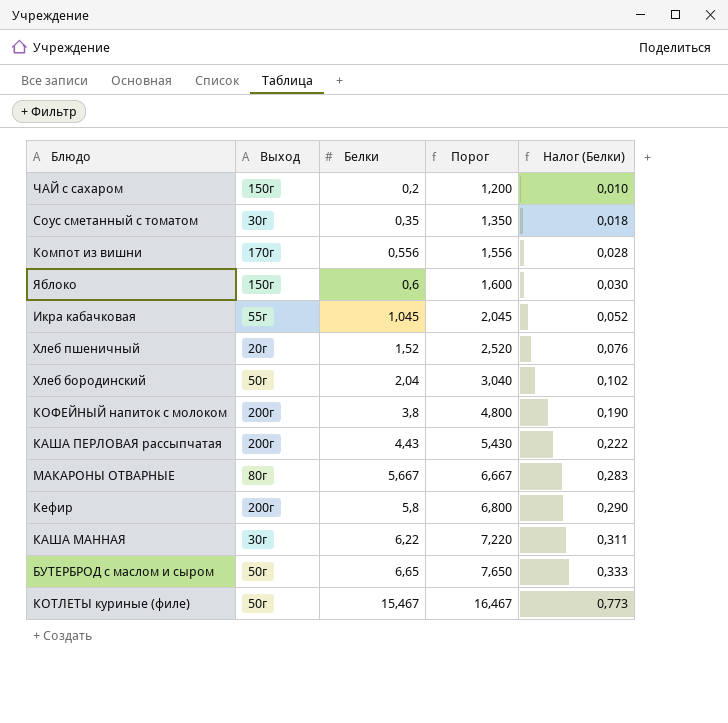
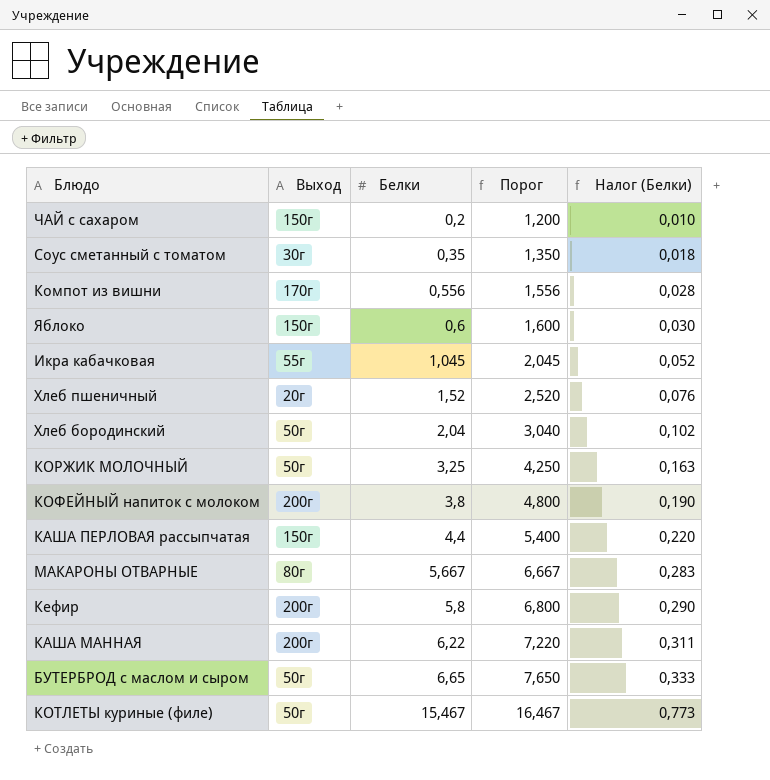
row КОРЖИК МОЛОЧНЫЙ: none -> 50г | 3,25 | 4,250 | 0,163
КАША ПЕРЛОВАЯ рассыпчатая | Выход: 200г -> 150г
КАША ПЕРЛОВАЯ рассыпчатая | Белки: 4,43 -> 4,4
КАША ПЕРЛОВАЯ рассыпчатая | Порог: 5,430 -> 5,400
КАША ПЕРЛОВАЯ рассыпчатая | Налог (Белки): 0,222 -> 0,220
КАША МАННАЯ | Выход: 30г -> 200г

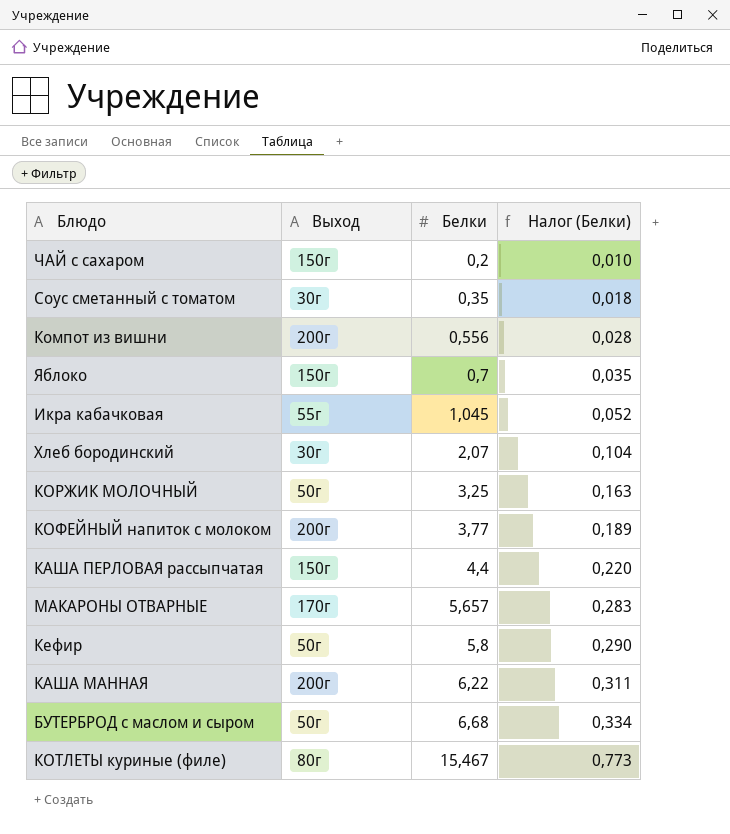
column Порог | formula: [Белки] + 1 -> none
row Хлеб пшеничный: 20г | 1,52 | 2,520 | 0,076 -> none
Компот из вишни | Выход: 170г -> 200г
Яблоко | Белки: 0,6 -> 0,7
Яблоко | Налог (Белки): 0,030 -> 0,035
Хлеб бородинский | Выход: 50г -> 30г
Хлеб бородинский | Белки: 2,04 -> 2,07
Хлеб бородинский | Налог (Белки): 0,102 -> 0,104
КОФЕЙНЫЙ напиток с молоком | Белки: 3,8 -> 3,77
КОФЕЙНЫЙ напиток с молоком | Налог (Белки): 0,190 -> 0,189
МАКАРОНЫ ОТВАРНЫЕ | Выход: 80г -> 170г
МАКАРОНЫ ОТВАРНЫЕ | Белки: 5,667 -> 5,657
Кефир | Выход: 200г -> 50г
БУТЕРБРОД с маслом и сыром | Белки: 6,65 -> 6,68
БУТЕРБРОД с маслом и сыром | Налог (Белки): 0,333 -> 0,334
КОТЛЕТЫ куриные (филе) | Выход: 50г -> 80г

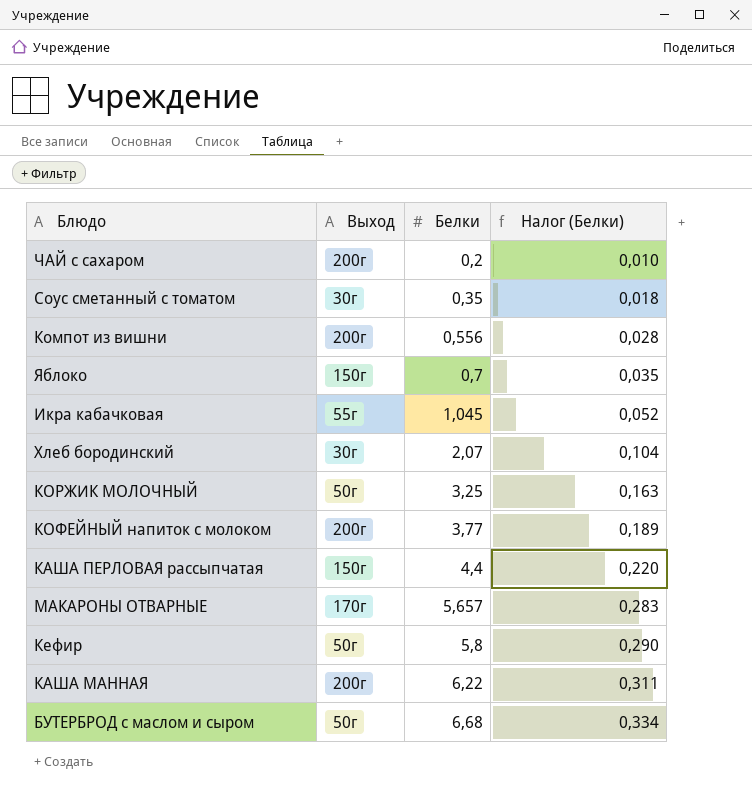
row КОТЛЕТЫ куриные (филе): 80г | 15,467 | 0,773 -> none
ЧАЙ с сахаром | Выход: 150г -> 200г

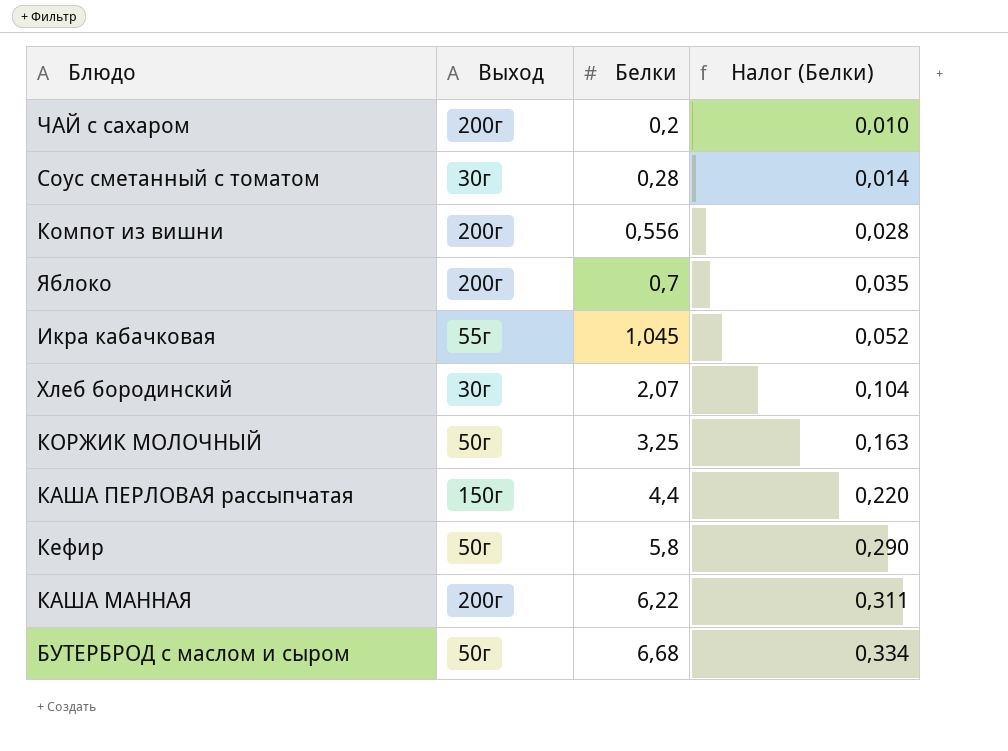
row КОФЕЙНЫЙ напиток с молоком: 200г | 3,77 | 0,189 -> none
row МАКАРОНЫ ОТВАРНЫЕ: 170г | 5,657 | 0,283 -> none
Соус сметанный с томатом | Белки: 0,35 -> 0,28
Соус сметанный с томатом | Налог (Белки): 0,018 -> 0,014
Яблоко | Выход: 150г -> 200г

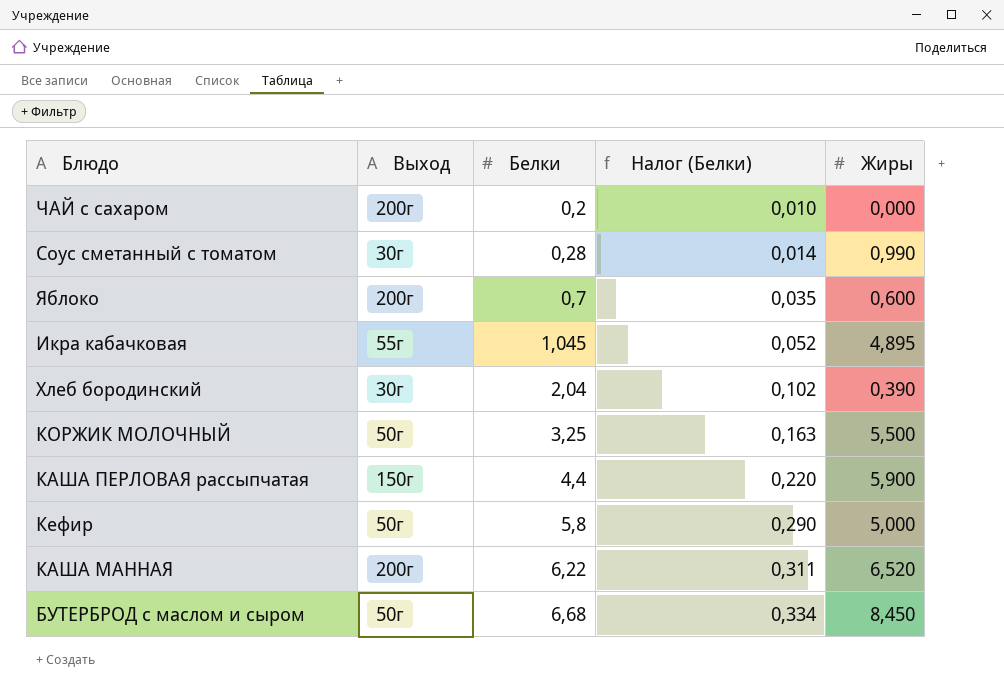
column Жиры | position: none -> 5
row Компот из вишни: 200г | 0,556 | 0,028 -> none
Хлеб бородинский | Белки: 2,07 -> 2,04
Хлеб бородинский | Налог (Белки): 0,104 -> 0,102

